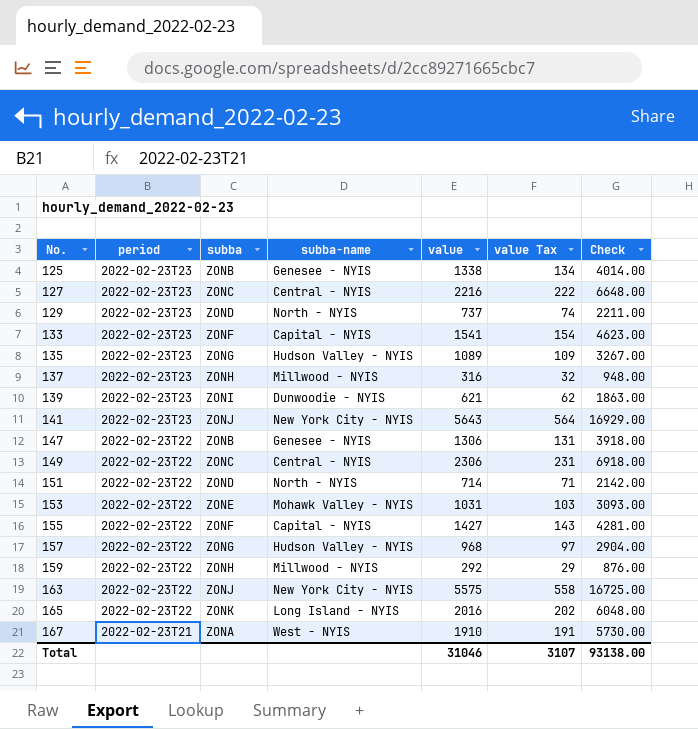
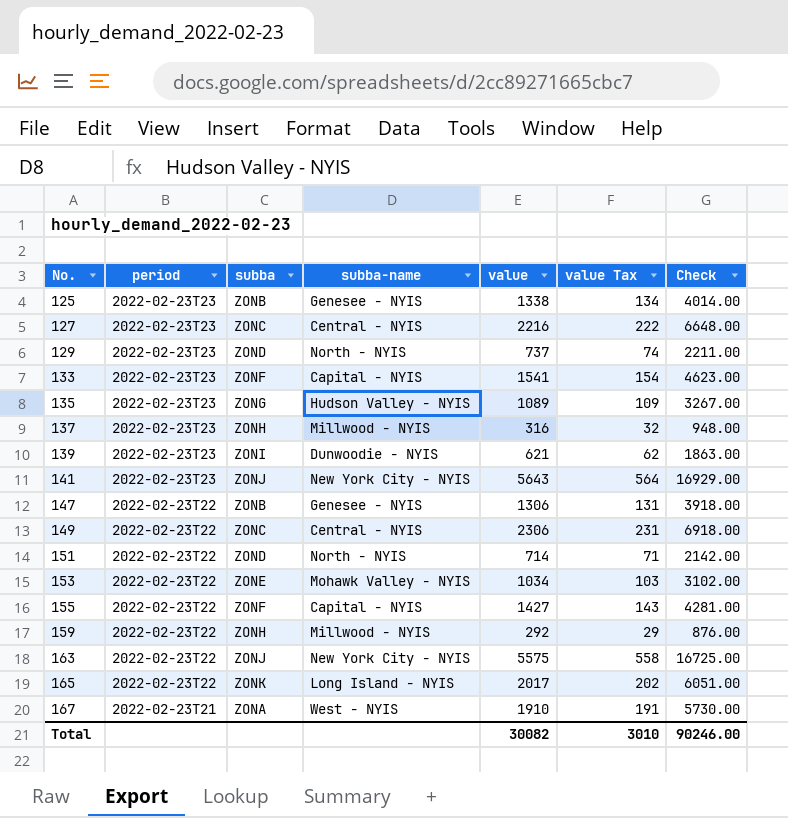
row 157: 2022-02-23T22 | ZONG | Hudson Valley - NYIS | 968 | 97 | 2904.00 -> none
153 | value: 1031 -> 1034
153 | Check: 3093.00 -> 3102.00
165 | value: 2016 -> 2017
165 | Check: 6048.00 -> 6051.00
Total | value: 31046 -> 30082
Total | value Tax: 3107 -> 3010
Total | Check: 93138.00 -> 90246.00

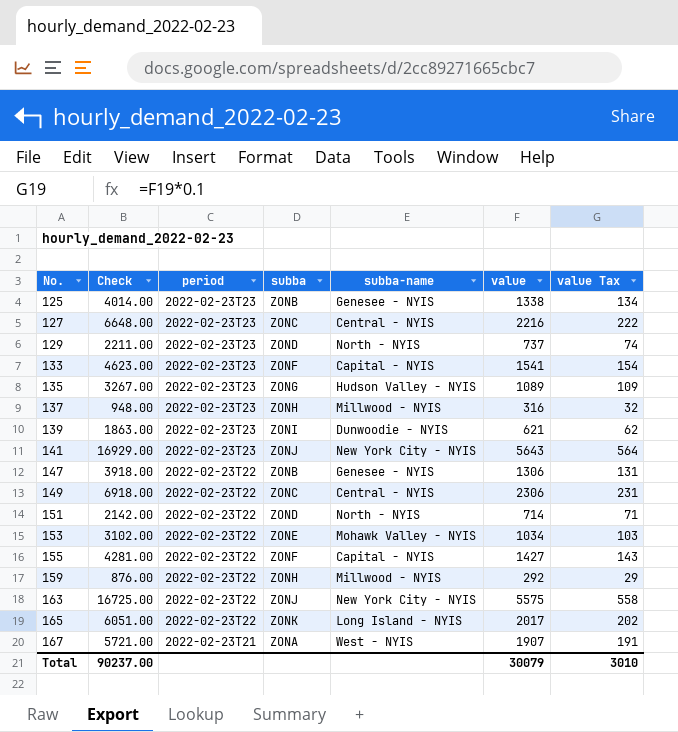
column Check | position: 7 -> 2
167 | Check: 5730.00 -> 5721.00
167 | value: 1910 -> 1907
Total | Check: 90246.00 -> 90237.00
Total | value: 30082 -> 30079

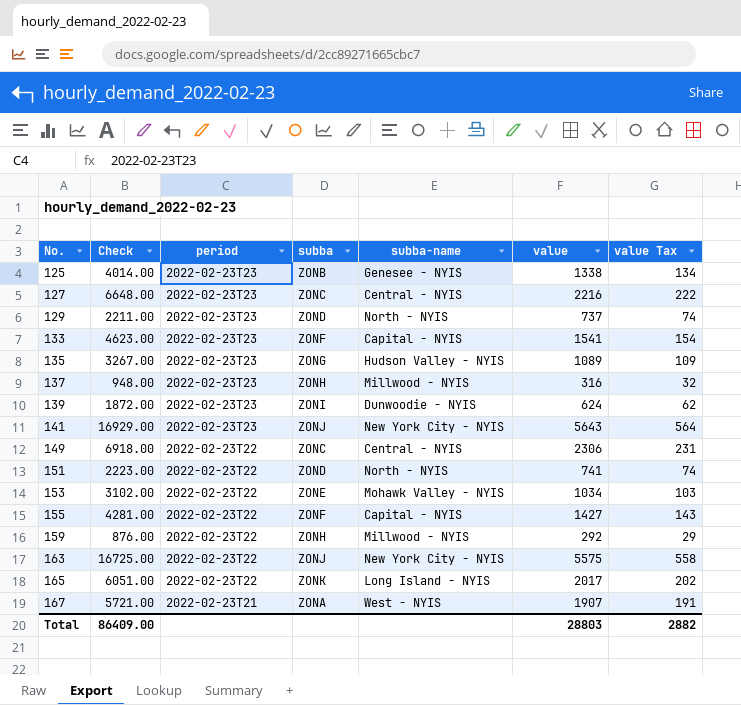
row 147: 3918.00 | 2022-02-23T22 | ZONB | Genesee - NYIS | 1306 | 131 -> none
139 | Check: 1863.00 -> 1872.00
139 | value: 621 -> 624
151 | Check: 2142.00 -> 2223.00
151 | value: 714 -> 741
151 | value Tax: 71 -> 74
Total | Check: 90237.00 -> 86409.00
Total | value: 30079 -> 28803
Total | value Tax: 3010 -> 2882

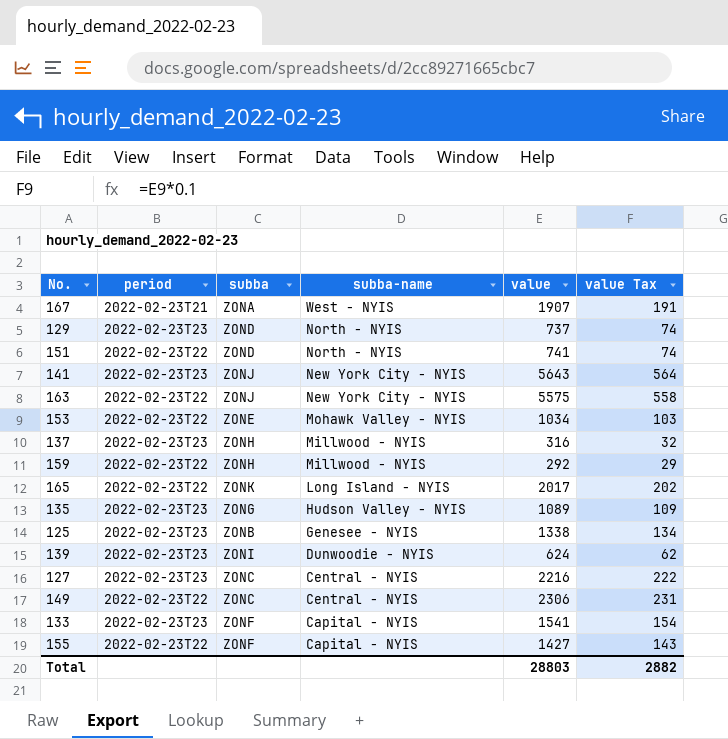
row order: No. ascending -> subba-name descending
column Check | formula: [value] * 3 -> none

